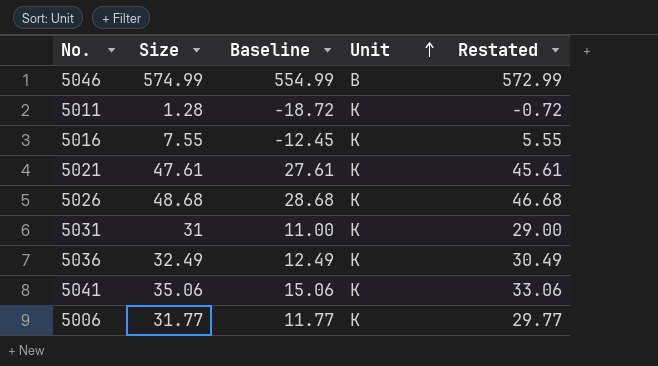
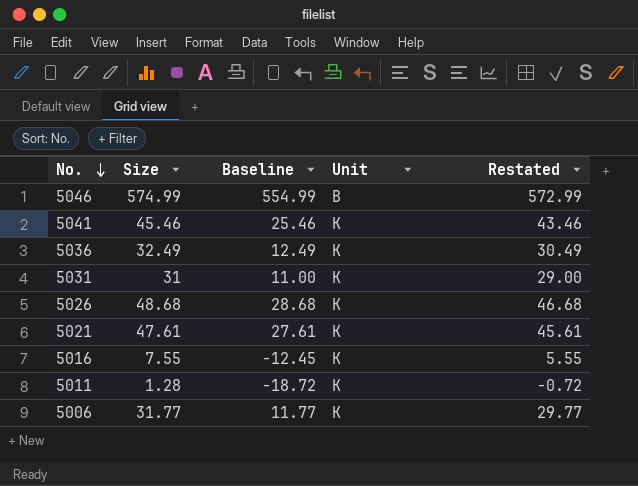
row order: Unit ascending -> No. descending
5041 | Size: 35.06 -> 45.46
5041 | Baseline: 15.06 -> 25.46
5041 | Restated: 33.06 -> 43.46

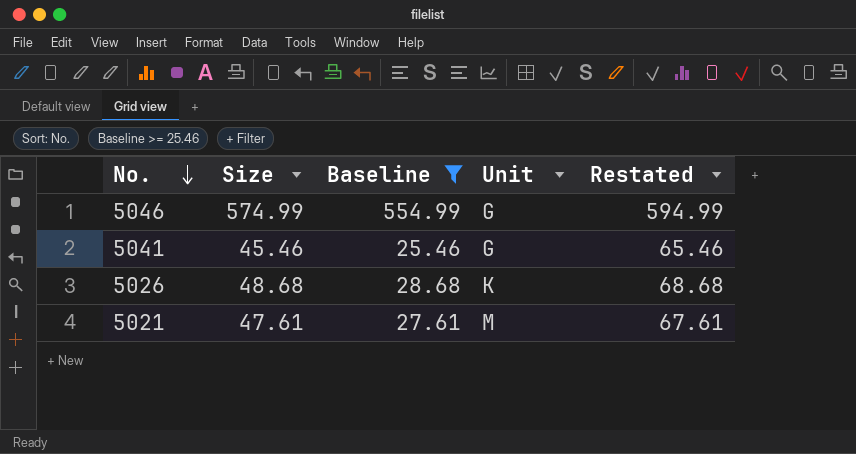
filter: none -> Baseline >= 25.46
column Restated | formula: [Size] - 2 -> [Size] + 20
5046 | Unit: B -> G
5041 | Unit: K -> G
5021 | Unit: K -> M

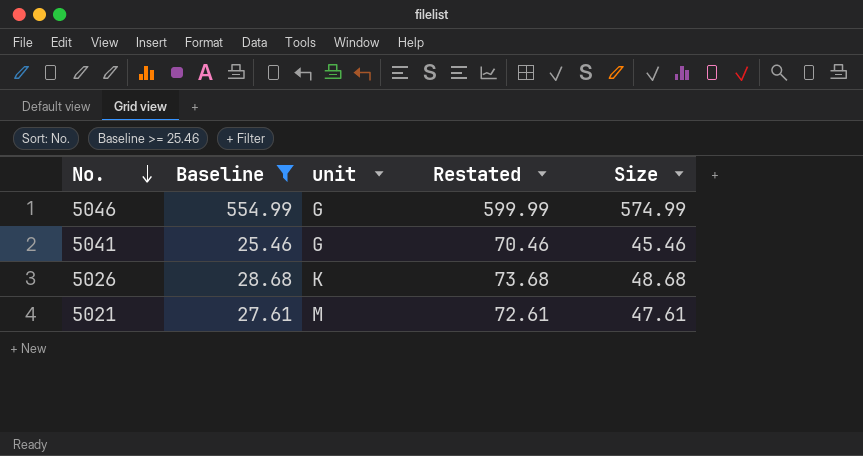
column name: Unit -> unit
column Restated | formula: [Size] + 20 -> [Size] + 25
column Size | position: 2 -> 5

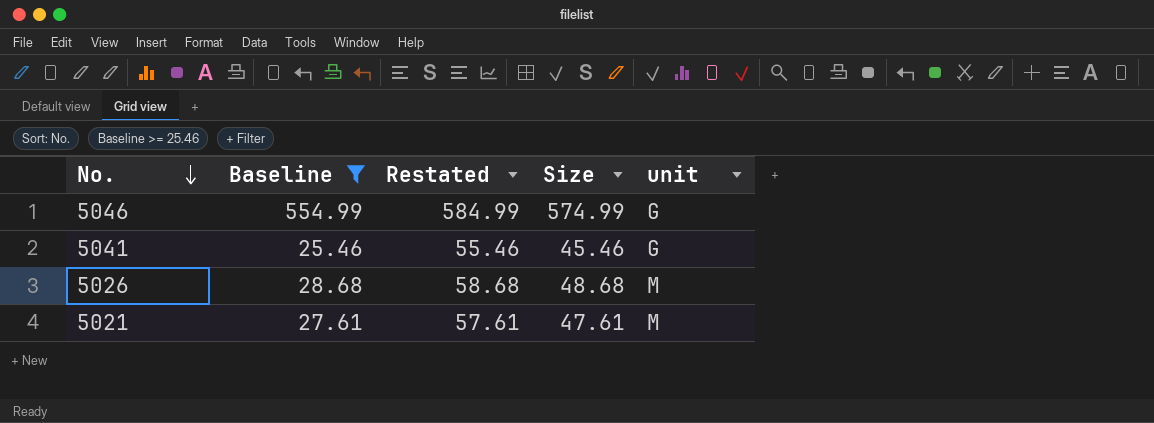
column Restated | formula: [Size] + 25 -> [Size] + 10
column unit | position: 3 -> 5
5026 | unit: K -> M

